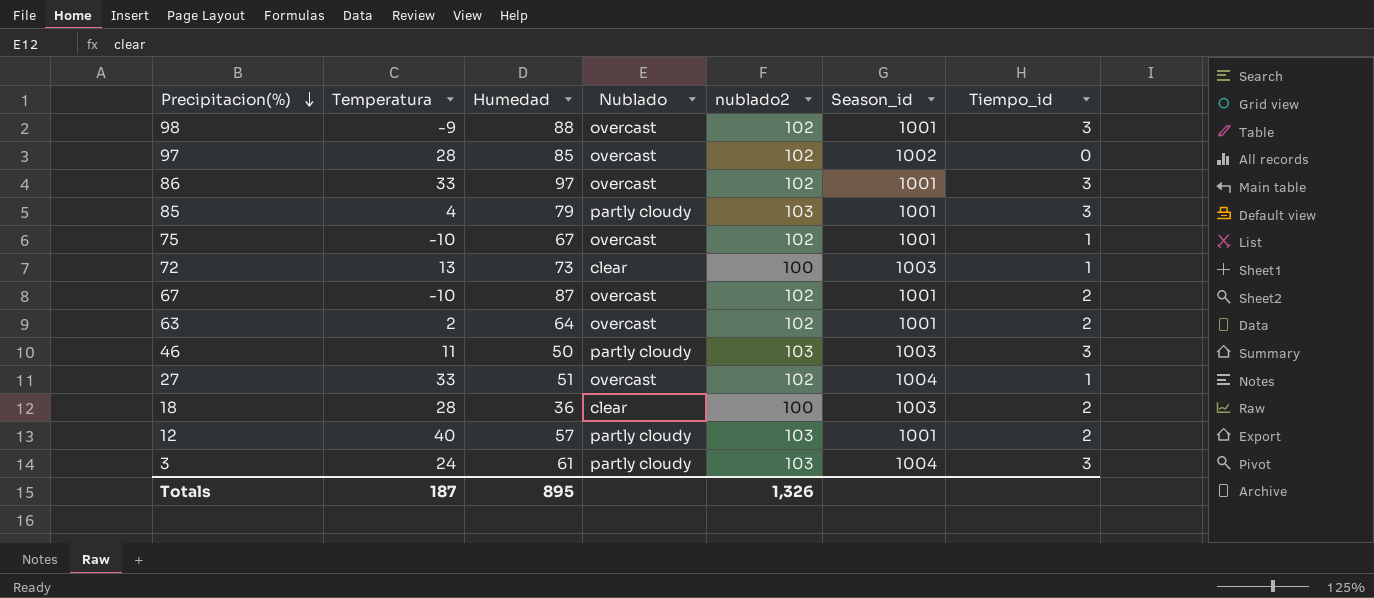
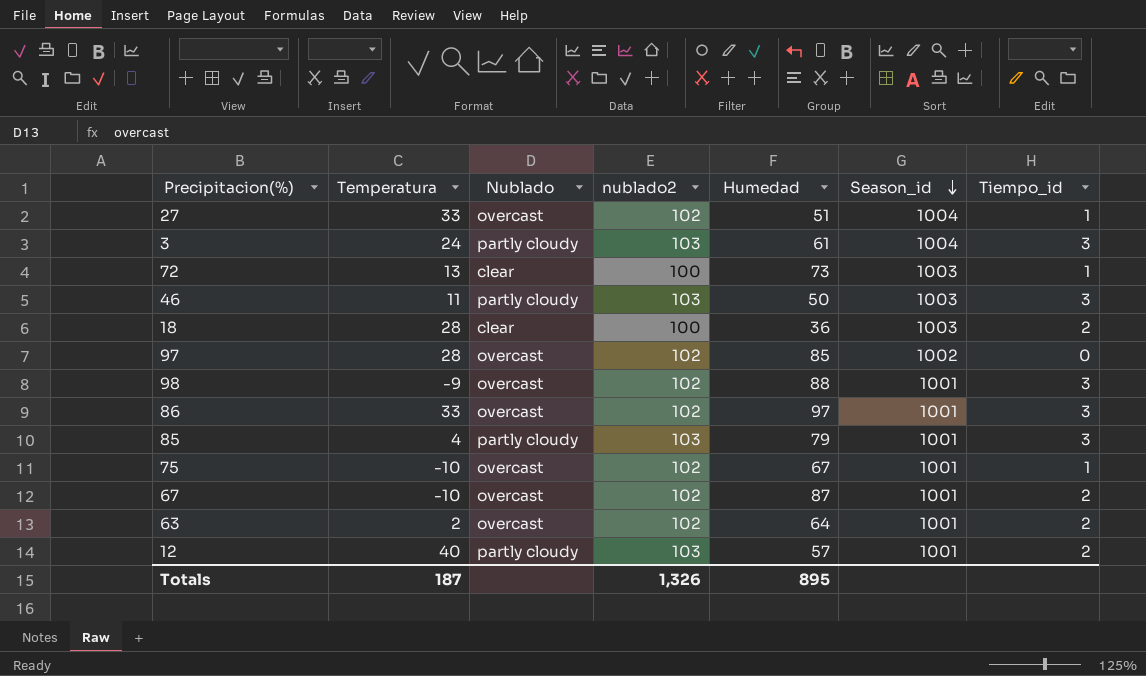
row order: Precipitacion(%) descending -> Season_id descending
column Humedad | position: 3 -> 5

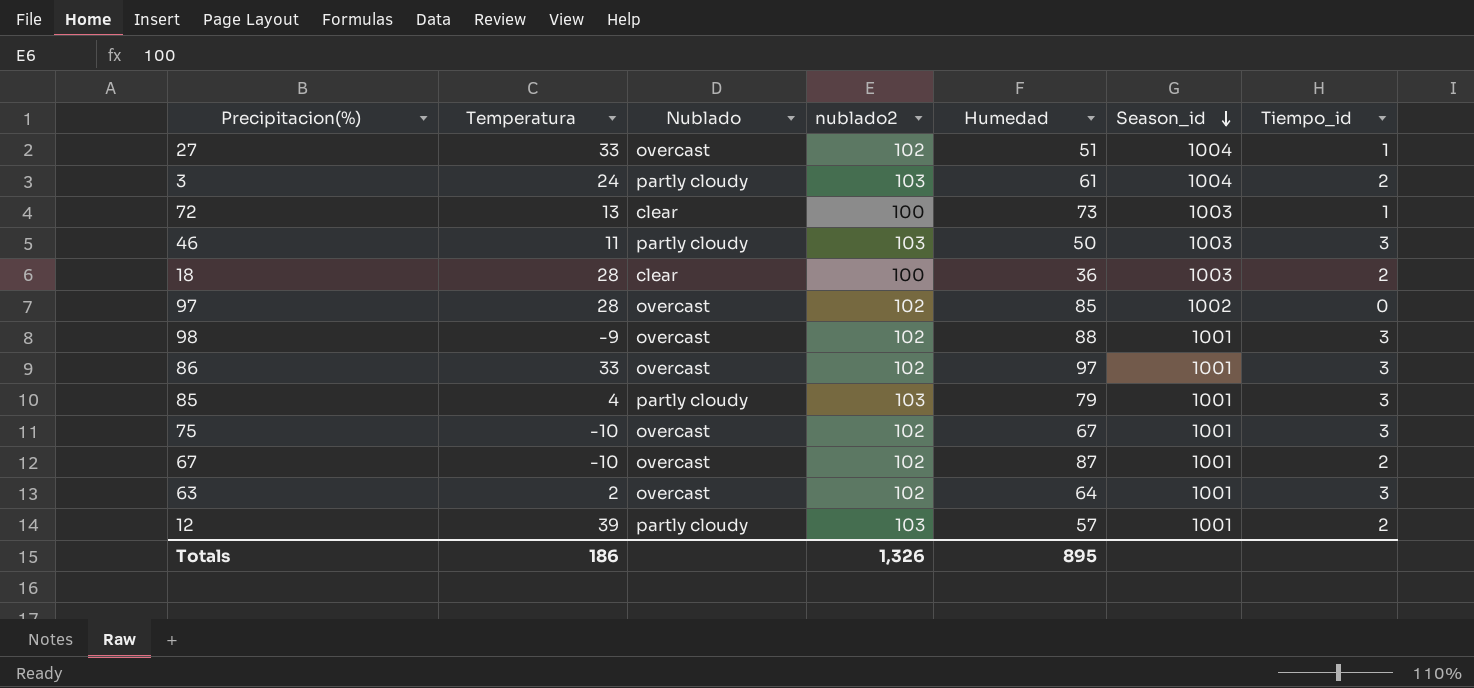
3 | Tiempo_id: 3 -> 2
75 | Tiempo_id: 1 -> 3
63 | Tiempo_id: 2 -> 3
12 | Temperatura: 40 -> 39
Totals | Temperatura: 187 -> 186

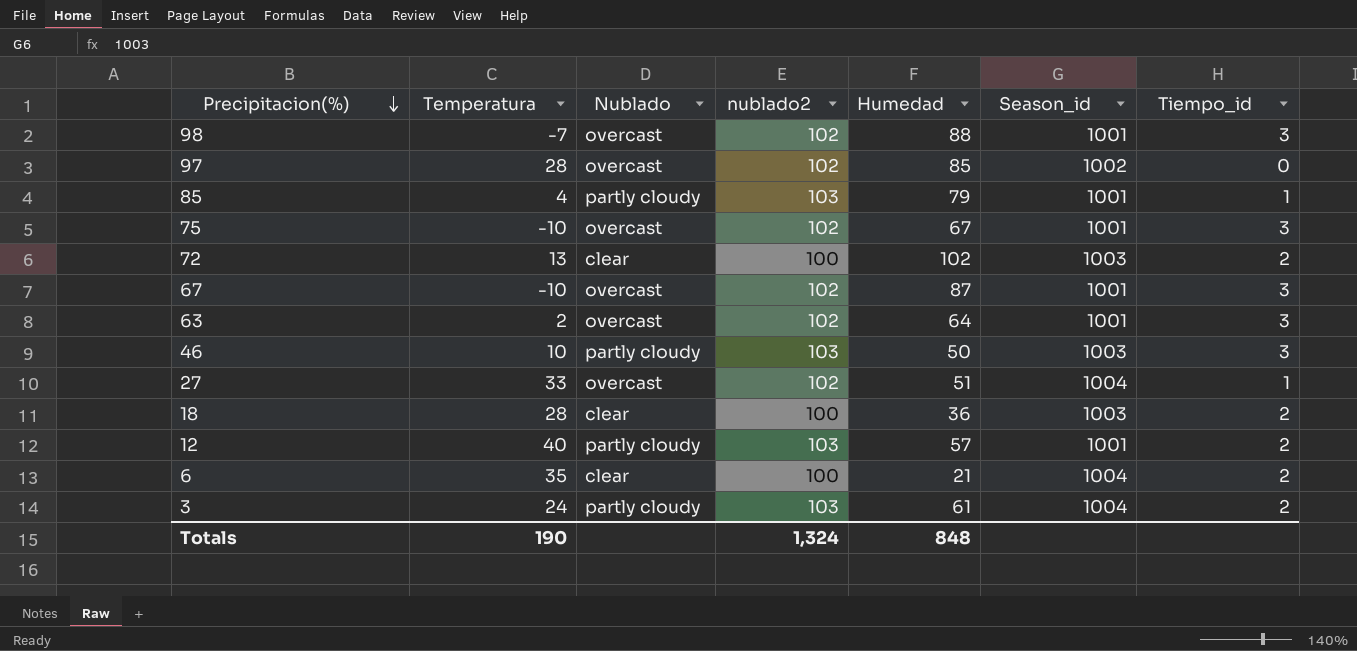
row order: Season_id descending -> Precipitacion(%) descending
row 86: 33 | overcast | 102 | 97 | 1001 | 3 -> none
98 | Temperatura: -9 -> -7
85 | Tiempo_id: 3 -> 1
72 | Humedad: 73 -> 102
72 | Tiempo_id: 1 -> 2
67 | Tiempo_id: 2 -> 3
46 | Temperatura: 11 -> 10
12 | Temperatura: 39 -> 40
row 6: none -> 35 | clear | 100 | 21 | 1004 | 2
Totals | Temperatura: 186 -> 190
Totals | nublado2: 1,326 -> 1,324
Totals | Humedad: 895 -> 848

